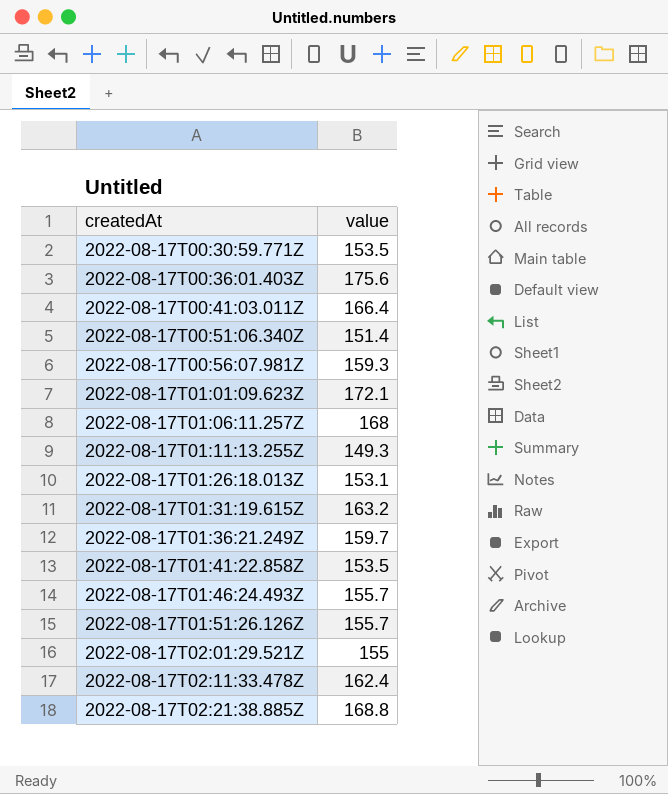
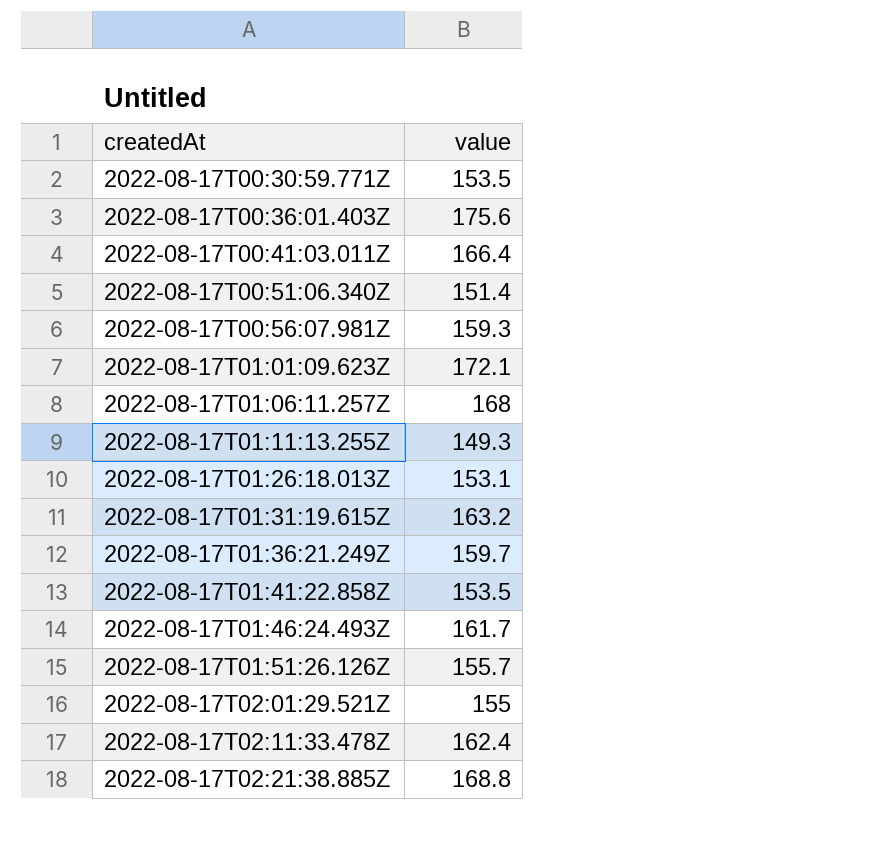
2022-08-17T01:46:24.493Z | value: 155.7 -> 161.7

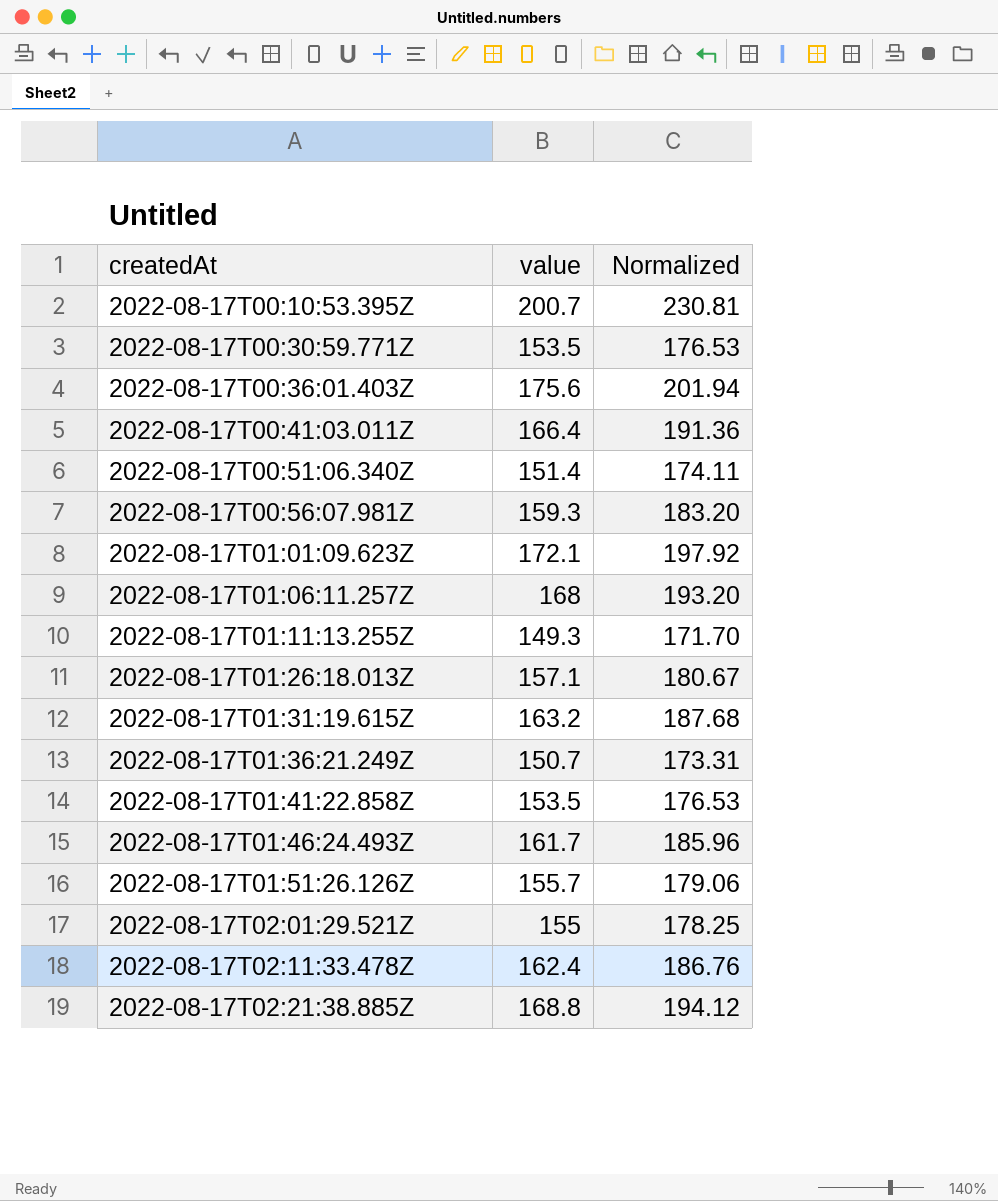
column Normalized | formula: none -> [value] * 1.15
row 2022-08-17T00:10:53.395Z: none -> 200.7 | 230.81
2022-08-17T01:26:18.013Z | value: 153.1 -> 157.1
2022-08-17T01:36:21.249Z | value: 159.7 -> 150.7

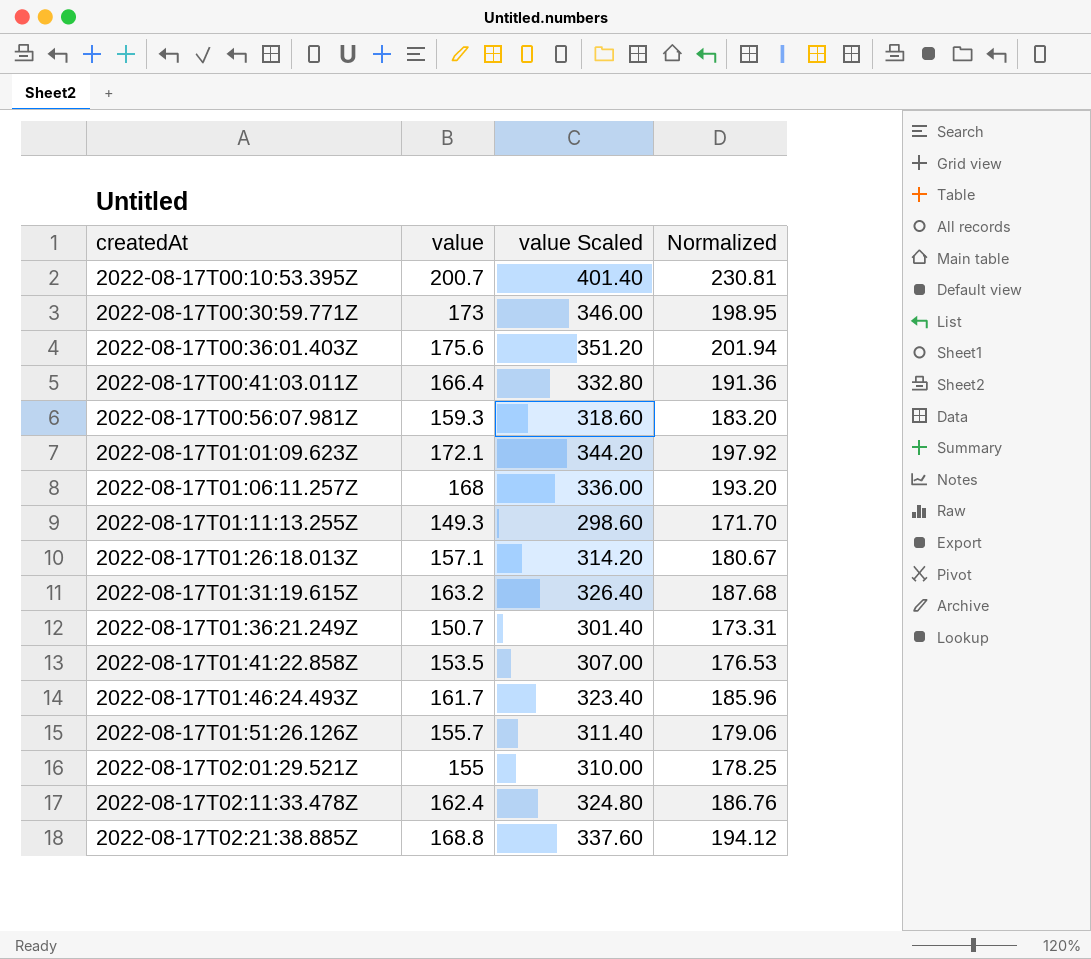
column value Scaled | formula: none -> [value] * 2
row 2022-08-17T00:51:06.340Z: 151.4 | 174.11 -> none
2022-08-17T00:30:59.771Z | value: 153.5 -> 173
2022-08-17T00:30:59.771Z | Normalized: 176.53 -> 198.95

